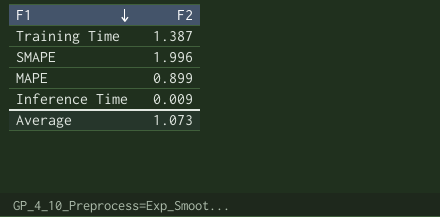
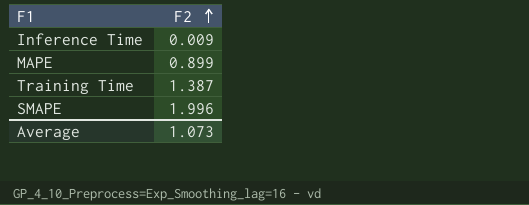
row order: F1 descending -> F2 ascending

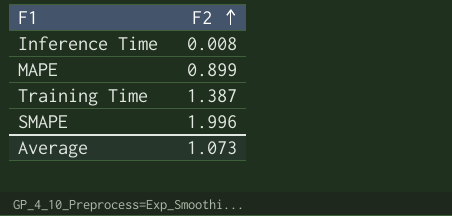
Inference Time | F2: 0.009 -> 0.008

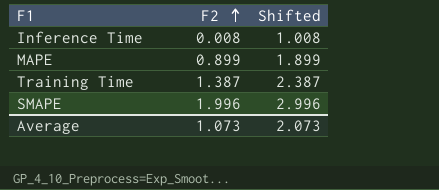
column Shifted | formula: none -> [F2] + 1

